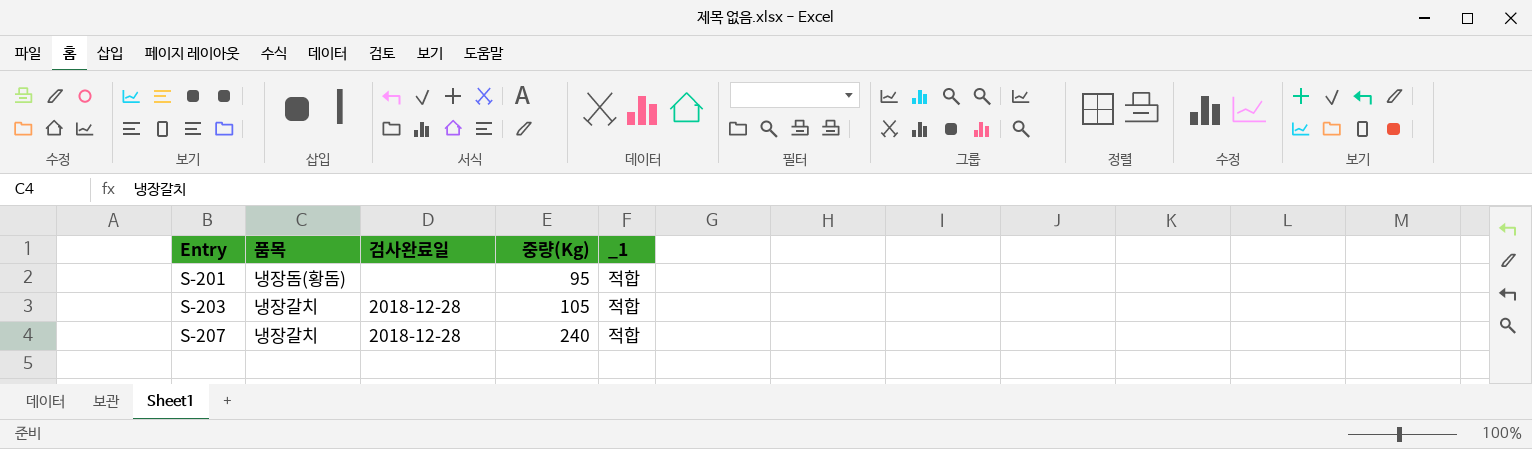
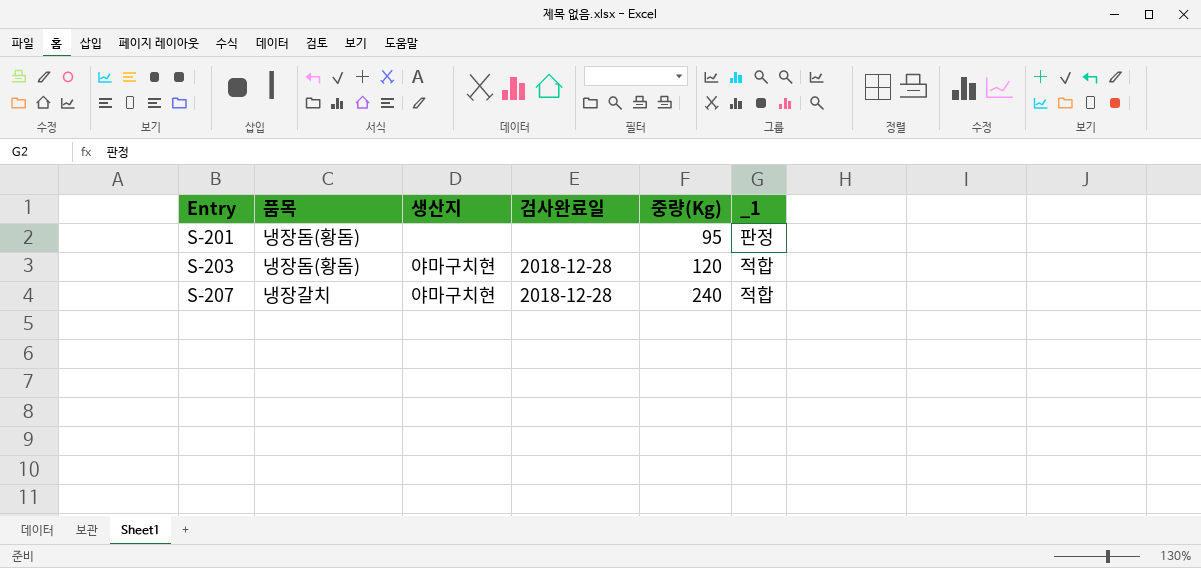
column 생산지 | position: none -> 3
S-201 | _1: 적합 -> 판정
S-203 | 품목: 냉장갈치 -> 냉장돔(황돔)
S-203 | 중량(Kg): 105 -> 120

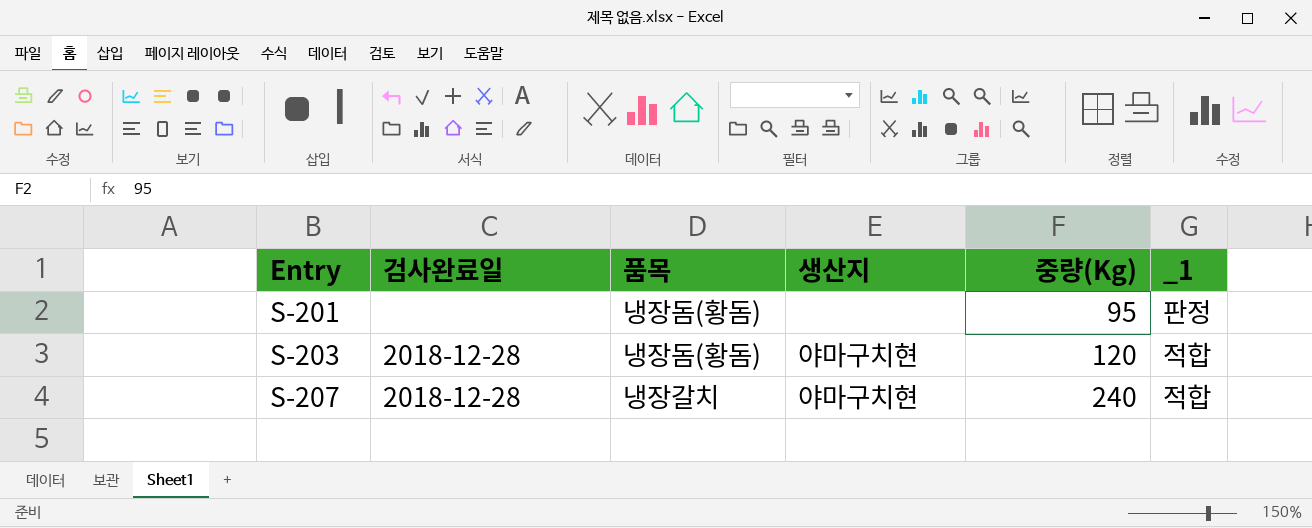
column 검사완료일 | position: 4 -> 2

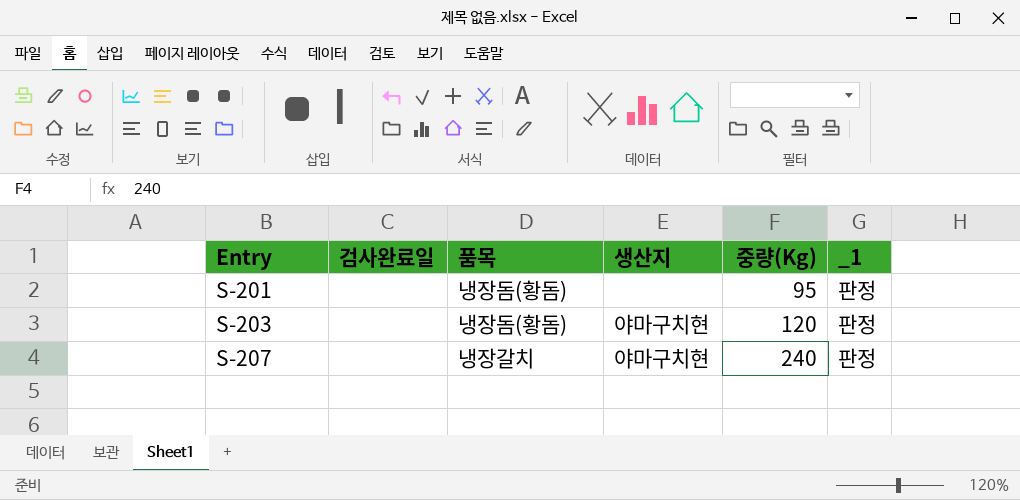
S-203 | 검사완료일: 2018-12-28 -> none
S-203 | _1: 적합 -> 판정
S-207 | 검사완료일: 2018-12-28 -> none
S-207 | _1: 적합 -> 판정

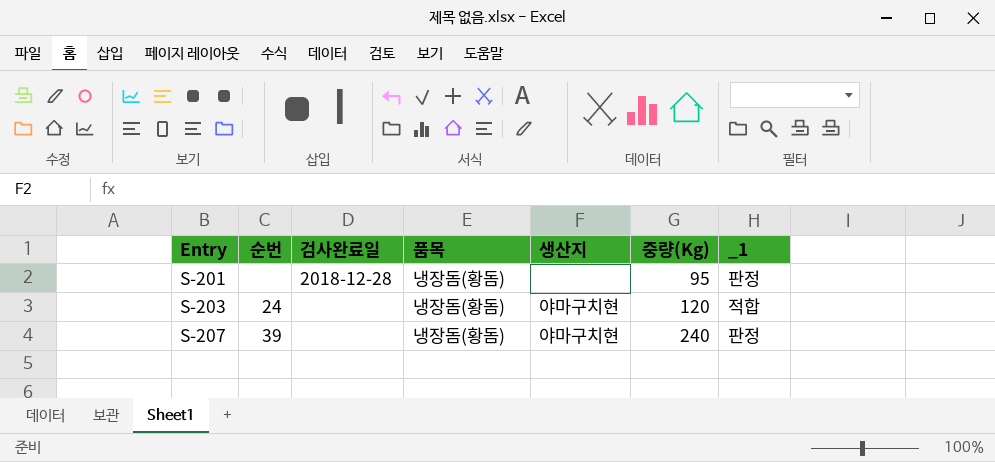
column 순번 | position: none -> 2
S-201 | 검사완료일: none -> 2018-12-28
S-203 | _1: 판정 -> 적합
S-207 | 품목: 냉장갈치 -> 냉장돔(황돔)

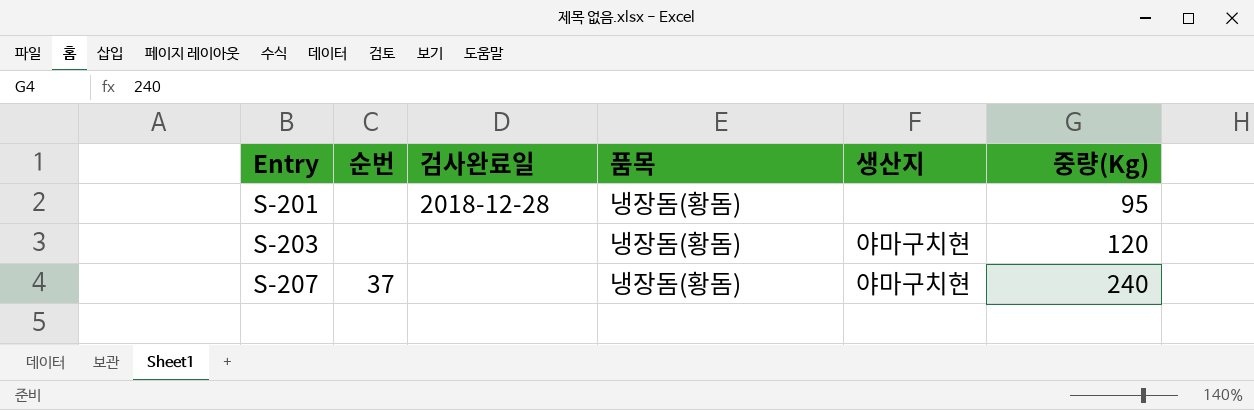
column _1 | position: 7 -> none
S-203 | 순번: 24 -> none
S-207 | 순번: 39 -> 37

